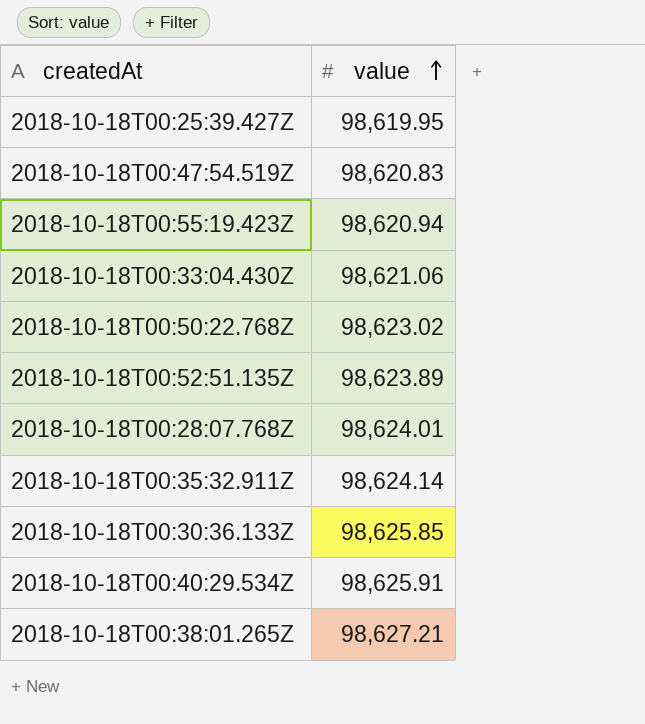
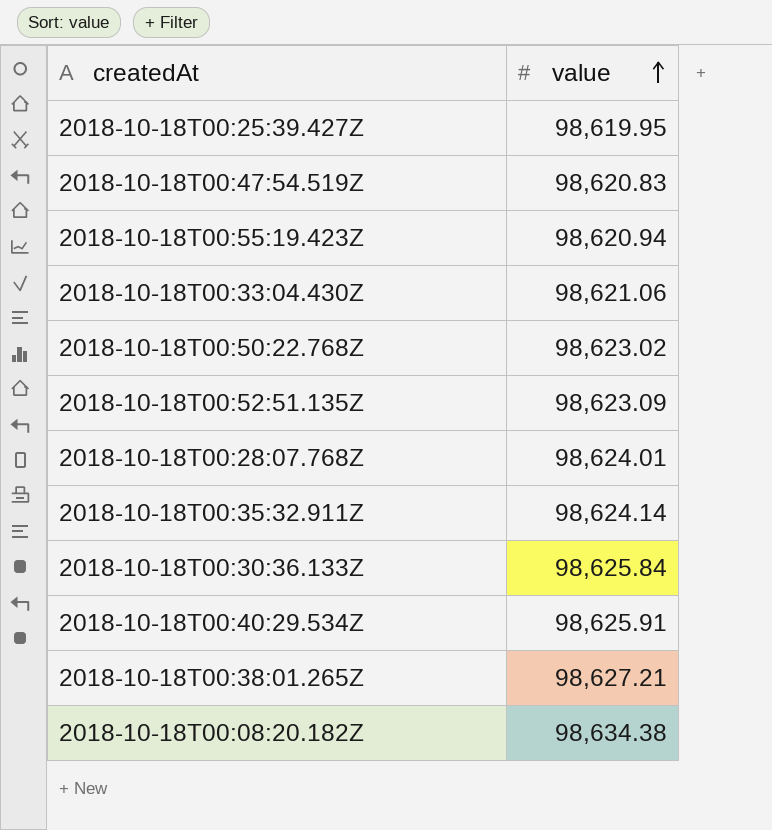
2018-10-18T00:52:51.135Z | value: 98,623.89 -> 98,623.09
2018-10-18T00:30:36.133Z | value: 98,625.85 -> 98,625.84
row 2018-10-18T00:08:20.182Z: none -> 98,634.38

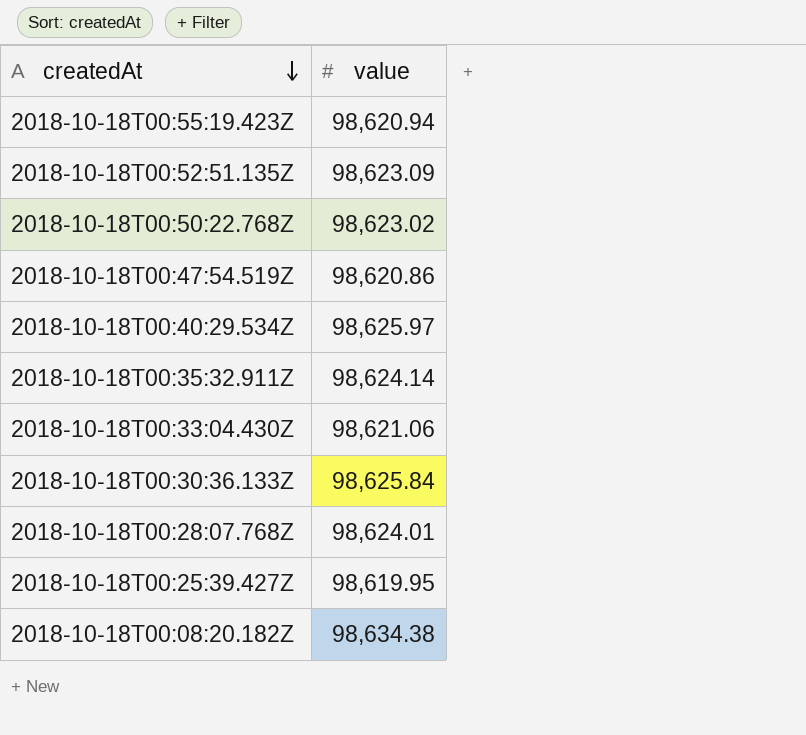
row order: value ascending -> createdAt descending
row 2018-10-18T00:38:01.265Z: 98,627.21 -> none
2018-10-18T00:47:54.519Z | value: 98,620.83 -> 98,620.86
2018-10-18T00:40:29.534Z | value: 98,625.91 -> 98,625.97

